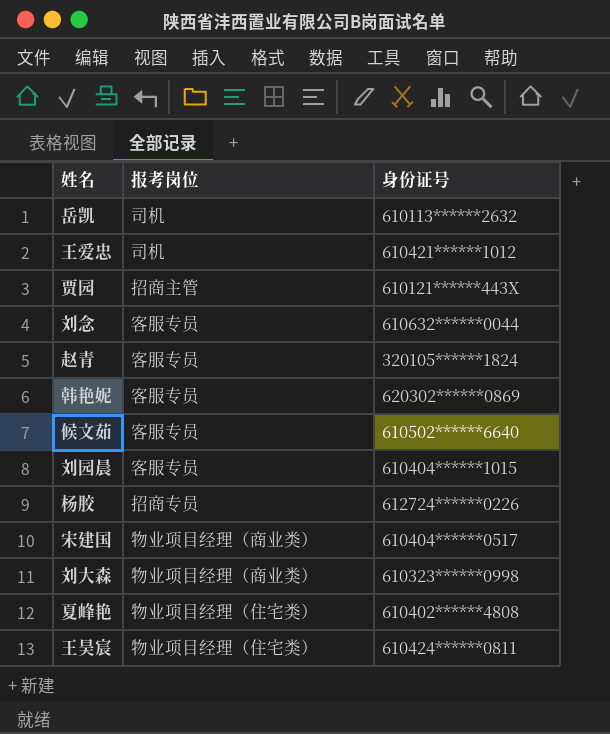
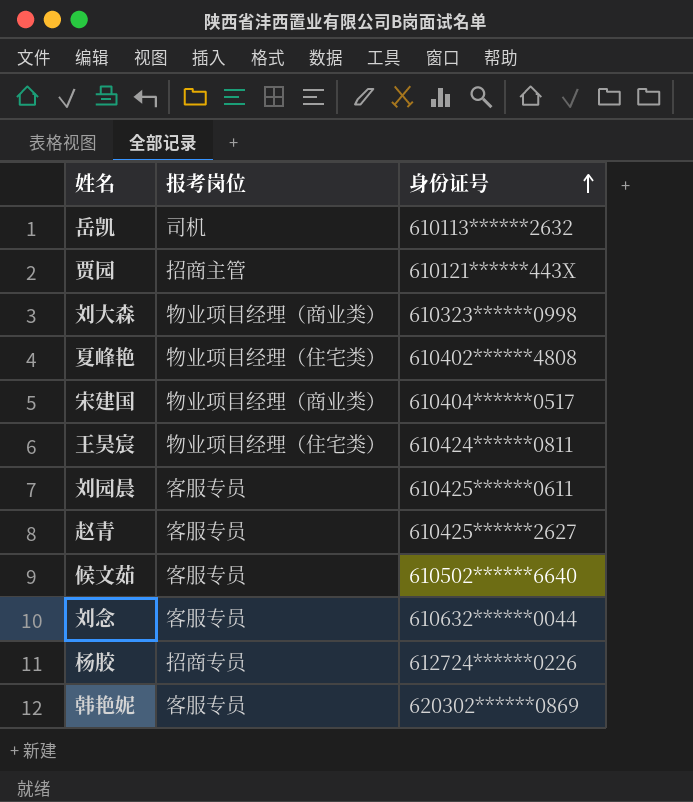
row order: none -> 身份证号 ascending
row 王爱忠: 司机 | 610421******1012 -> none
刘园晨 | 身份证号: 610404******1015 -> 610425******0611
赵青 | 身份证号: 320105******1824 -> 610425******2627

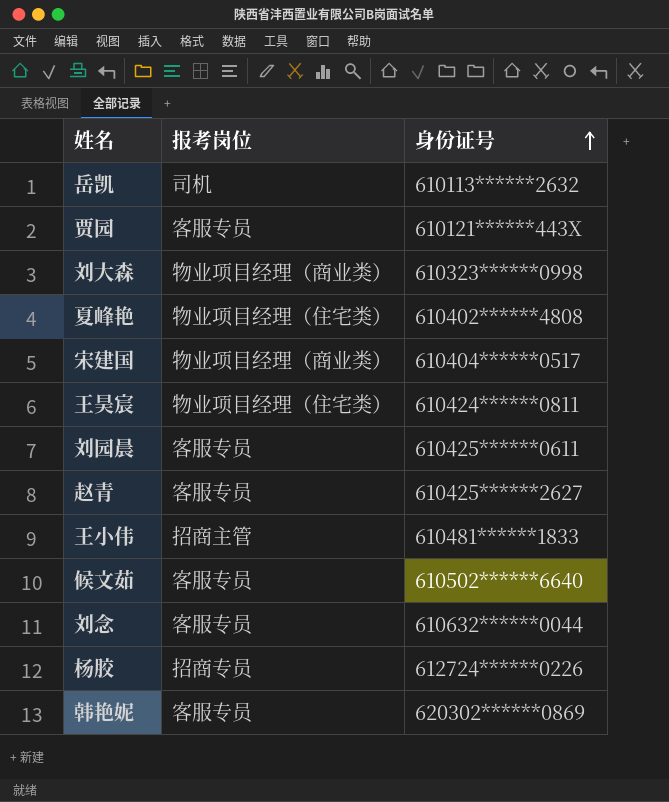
贾园 | 报考岗位: 招商主管 -> 客服专员
row 王小伟: none -> 招商主管 | 610481******1833

